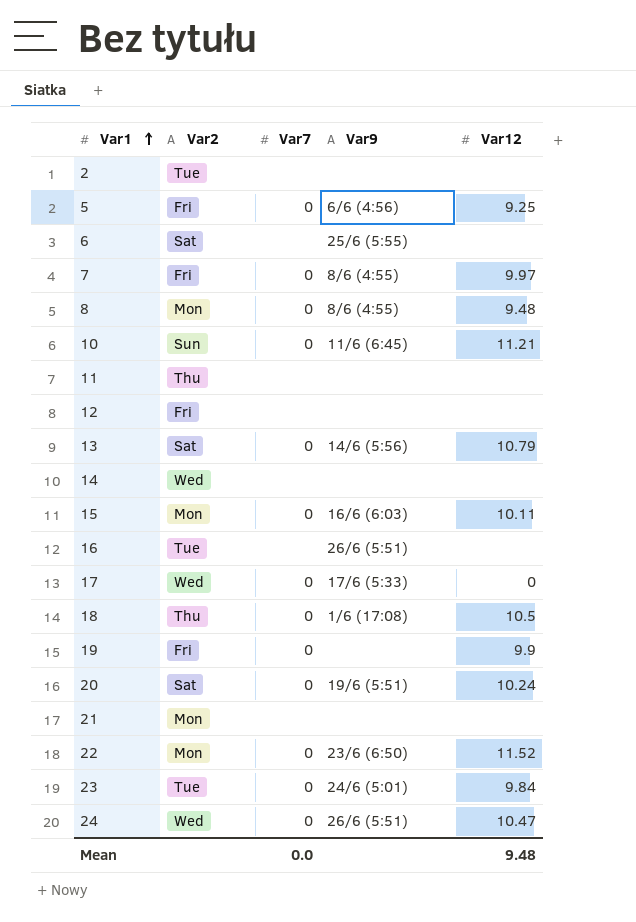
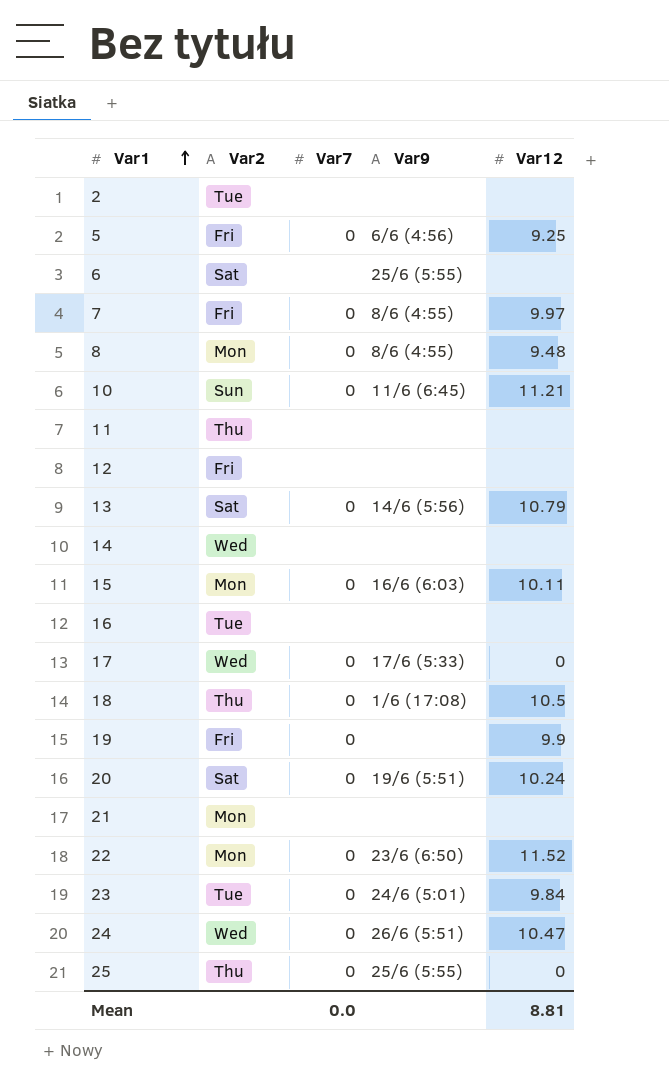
16 | Var9: 26/6 (5:51) -> none
row 25: none -> Thu | 0 | 25/6 (5:55) | 0
Mean | Var12: 9.48 -> 8.81

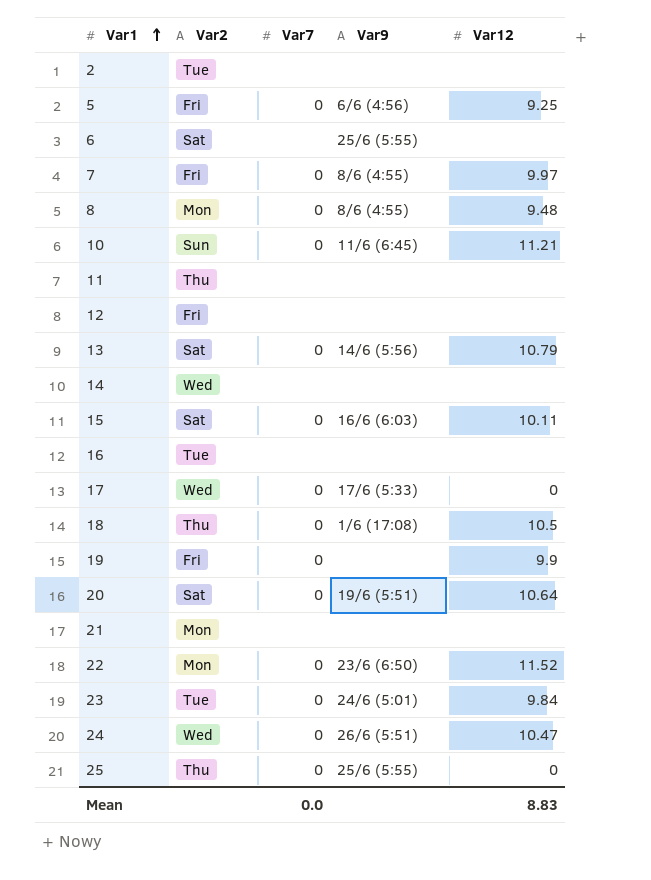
15 | Var2: Mon -> Sat
20 | Var12: 10.24 -> 10.64
Mean | Var12: 8.81 -> 8.83

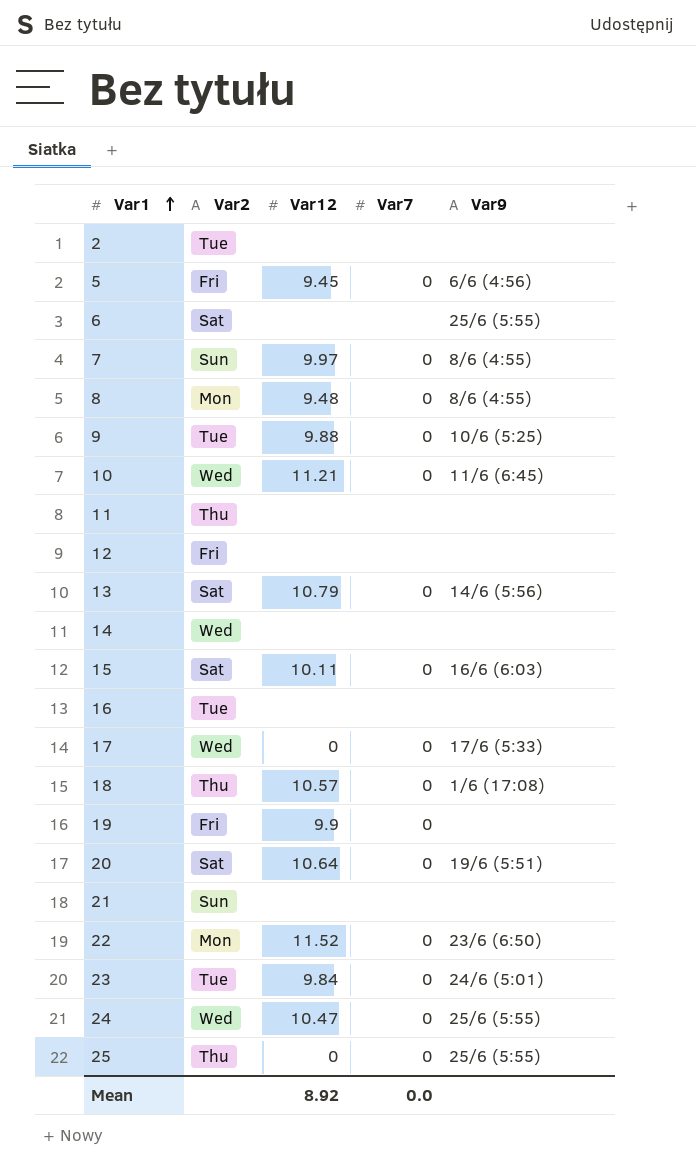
column Var12 | position: 5 -> 3
5 | Var12: 9.25 -> 9.45
7 | Var2: Fri -> Sun
row 9: none -> Tue | 9.88 | 0 | 10/6 (5:25)
10 | Var2: Sun -> Wed
18 | Var12: 10.5 -> 10.57
21 | Var2: Mon -> Sun
24 | Var9: 26/6 (5:51) -> 25/6 (5:55)
Mean | Var12: 8.83 -> 8.92

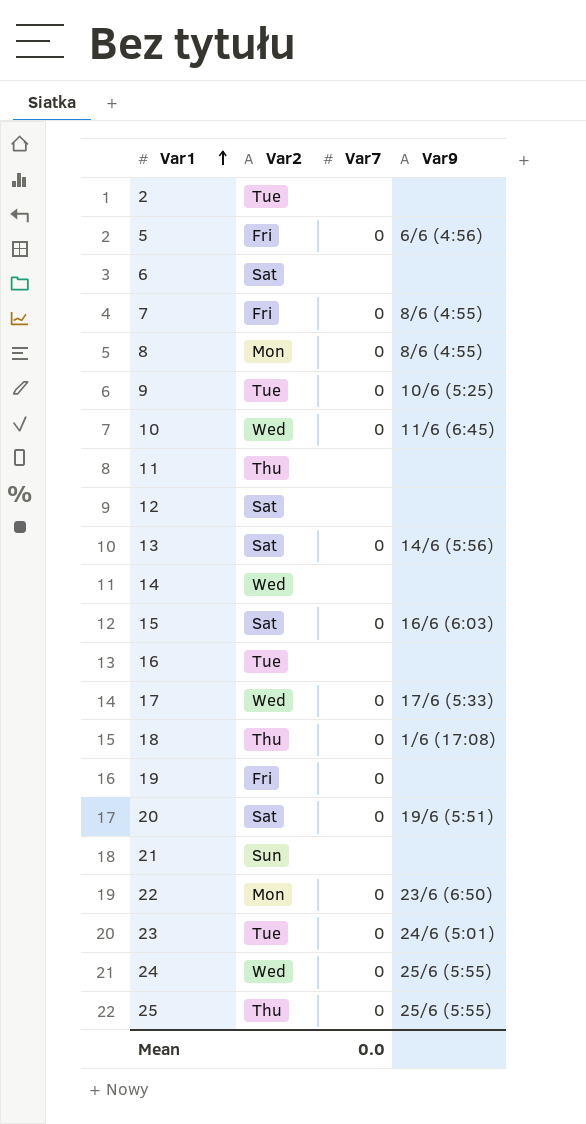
column Var12 | position: 3 -> none
6 | Var9: 25/6 (5:55) -> none
7 | Var2: Sun -> Fri
12 | Var2: Fri -> Sat

